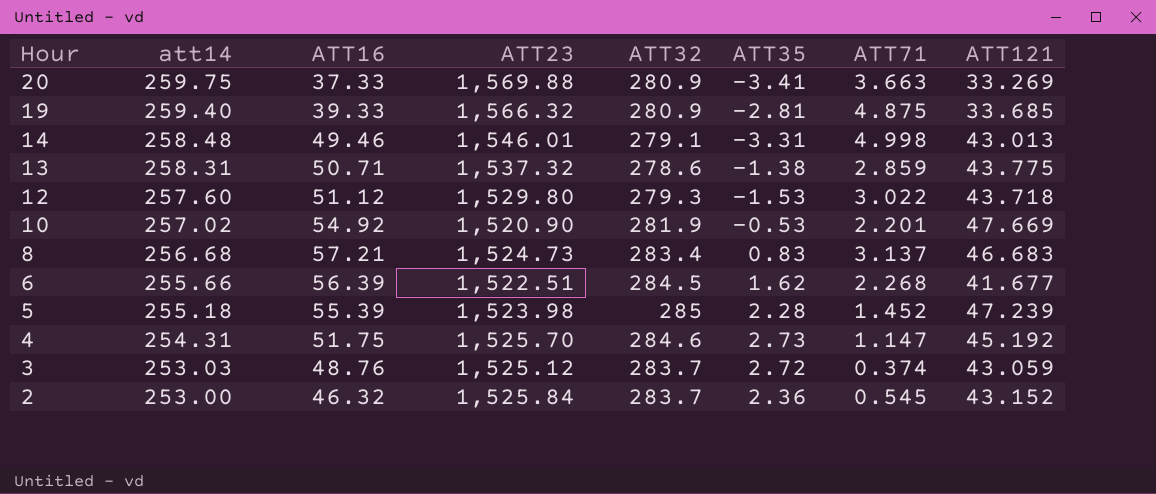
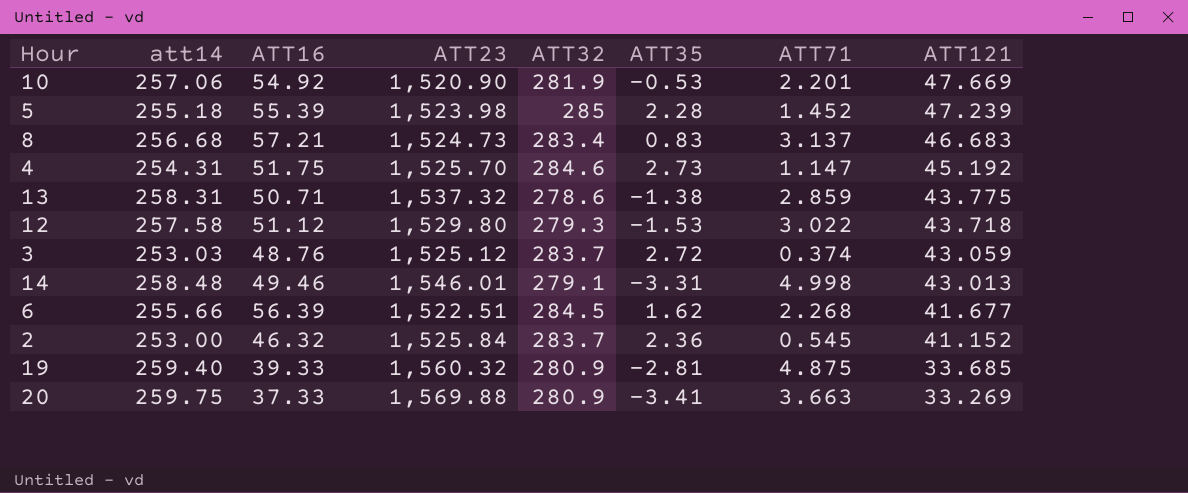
row order: Hour descending -> ATT121 descending
10 | att14: 257.02 -> 257.06
12 | att14: 257.60 -> 257.58
2 | ATT121: 43.152 -> 41.152
19 | ATT23: 1,566.32 -> 1,560.32

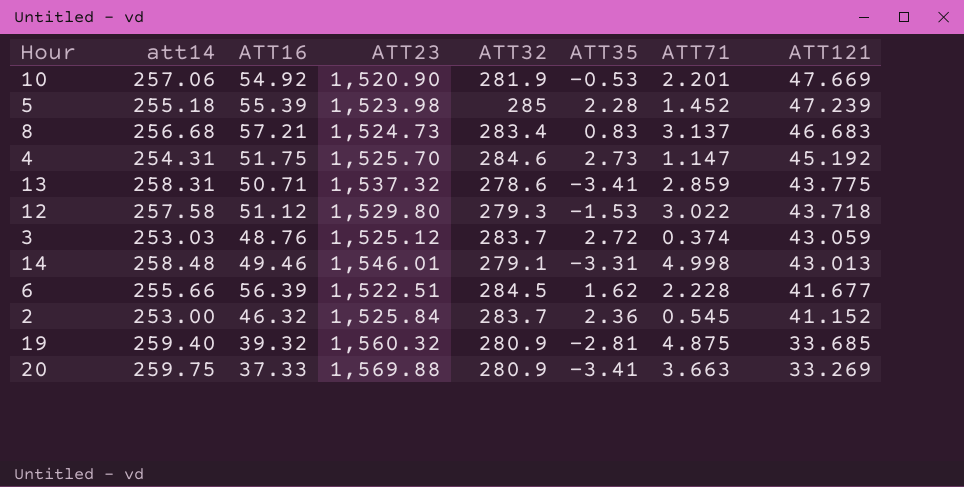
13 | ATT35: -1.38 -> -3.41
6 | ATT71: 2.268 -> 2.228
19 | ATT16: 39.33 -> 39.32

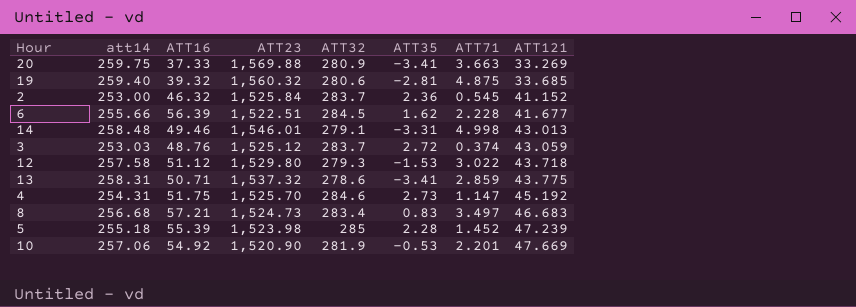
row order: ATT121 descending -> ATT121 ascending
19 | ATT32: 280.9 -> 280.6
8 | ATT71: 3.137 -> 3.497

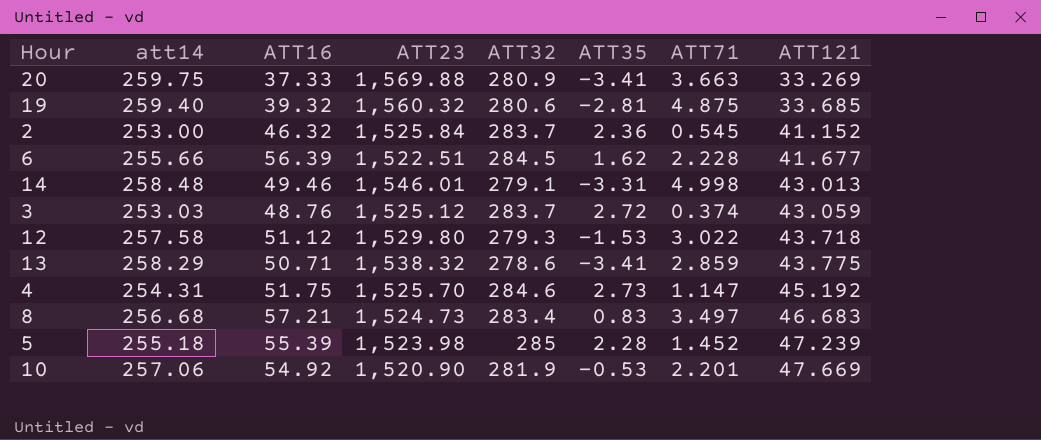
13 | att14: 258.31 -> 258.29
13 | ATT23: 1,537.32 -> 1,538.32

